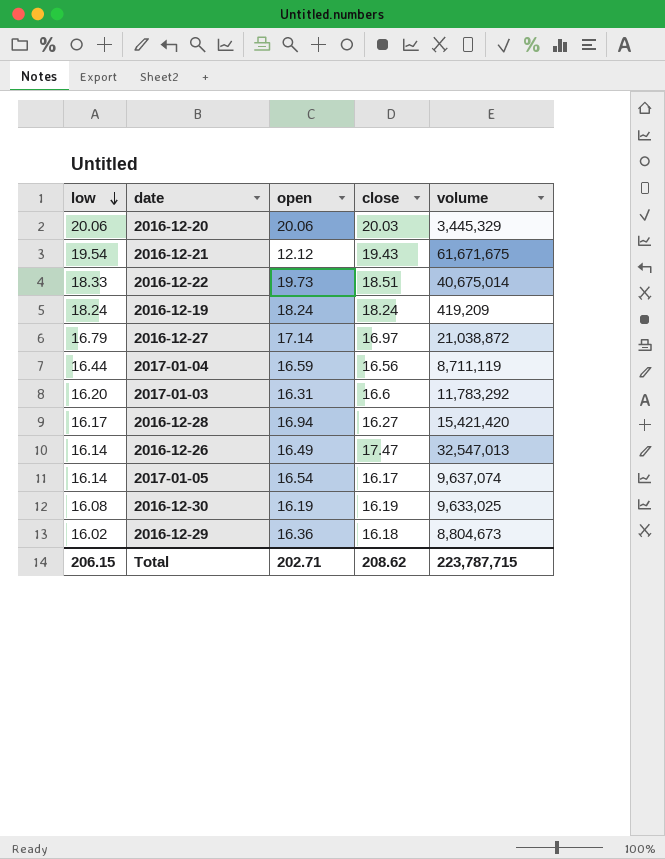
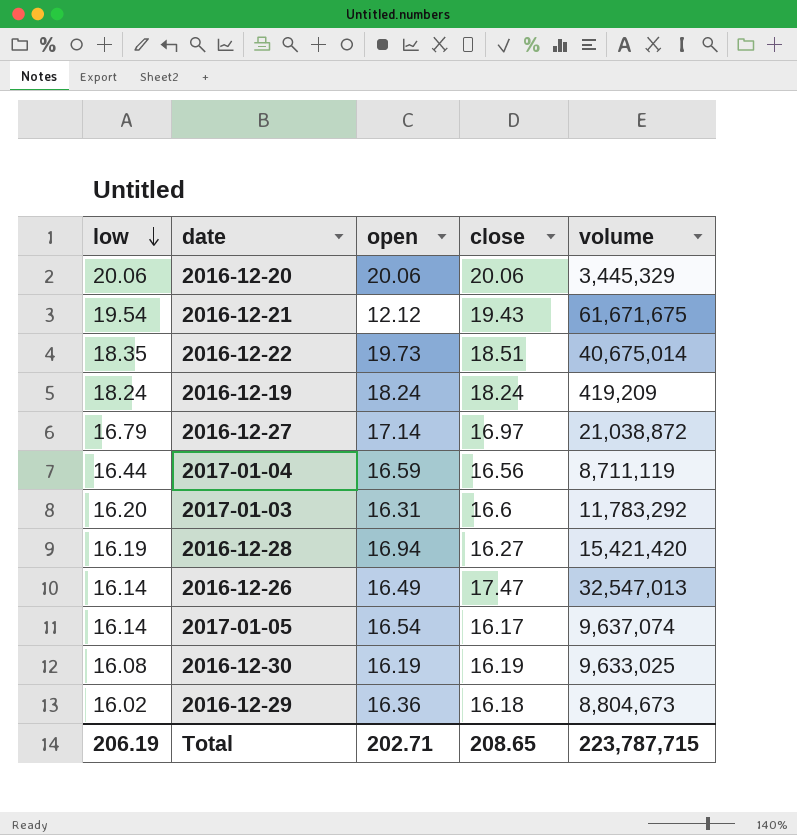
2016-12-20 | close: 20.03 -> 20.06
2016-12-22 | low: 18.33 -> 18.35
2016-12-28 | low: 16.17 -> 16.19
Total | low: 206.15 -> 206.19
Total | close: 208.62 -> 208.65

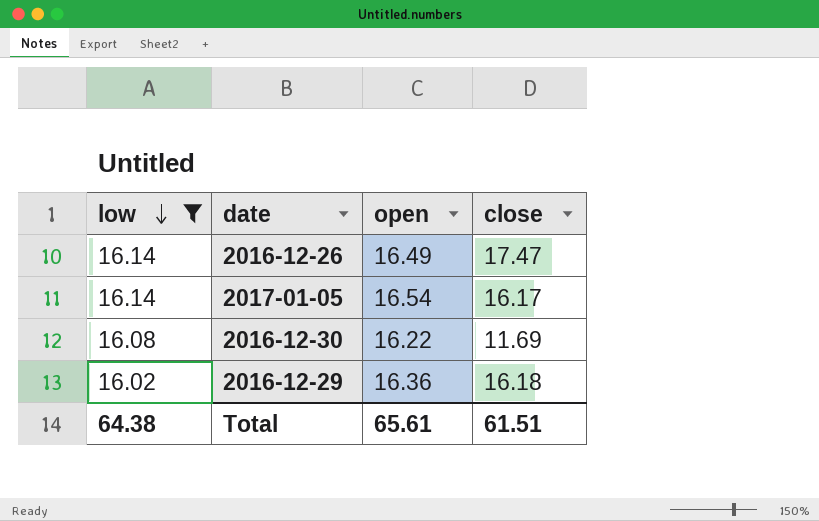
filter: none -> low <= 16.14
column volume | position: 5 -> none
2016-12-30 | open: 16.19 -> 16.22
2016-12-30 | close: 16.19 -> 11.69
Total | low: 206.19 -> 64.38
Total | open: 202.71 -> 65.61
Total | close: 208.65 -> 61.51

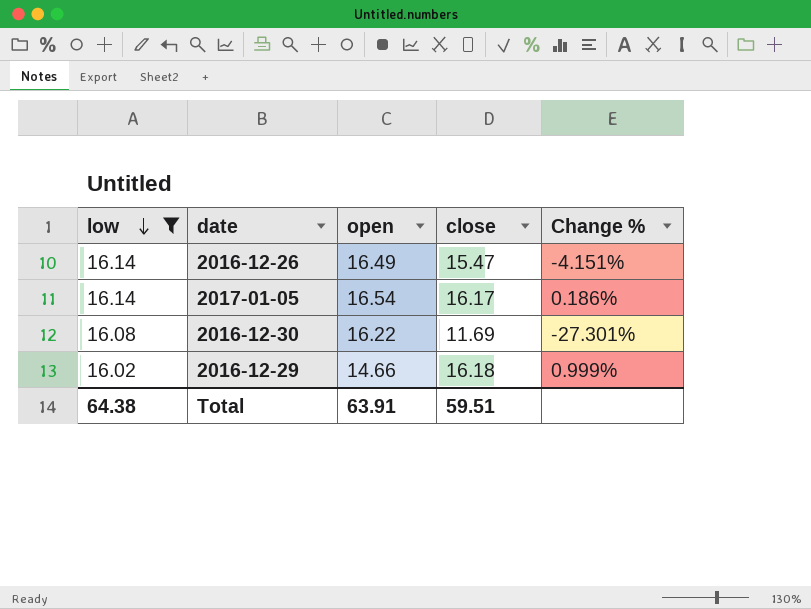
column Change % | formula: none -> ([close] - [low]) / [low]
2016-12-26 | close: 17.47 -> 15.47
2016-12-29 | open: 16.36 -> 14.66
Total | open: 65.61 -> 63.91
Total | close: 61.51 -> 59.51

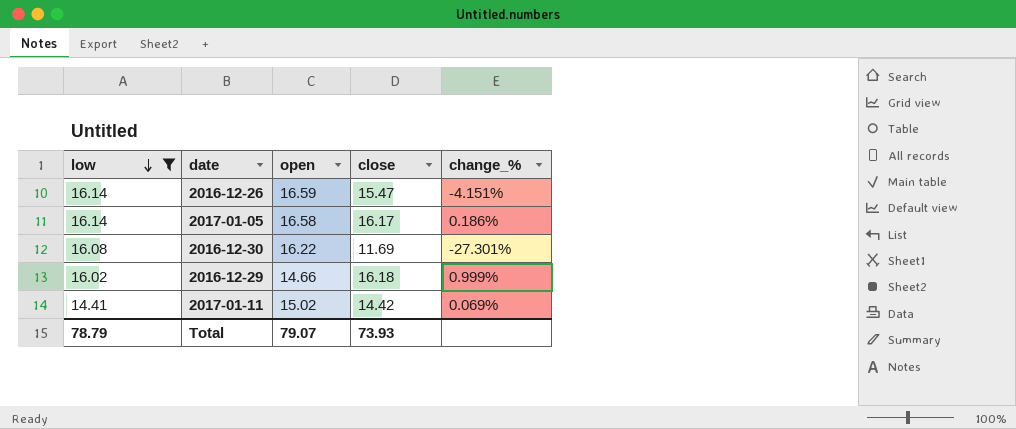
column name: Change % -> change_%
2016-12-26 | open: 16.49 -> 16.59
2017-01-05 | open: 16.54 -> 16.58
row 2017-01-11: none -> 14.41 | 15.02 | 14.42 | 0.069%
Total | low: 64.38 -> 78.79
Total | open: 63.91 -> 79.07
Total | close: 59.51 -> 73.93

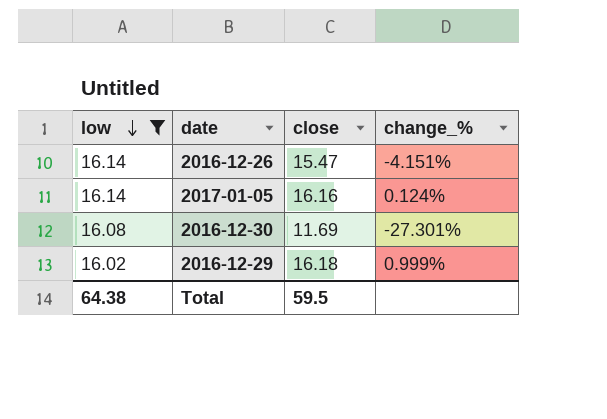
column open | position: 3 -> none
row 2017-01-11: 14.41 | 15.02 | 14.42 | 0.069% -> none
2017-01-05 | close: 16.17 -> 16.16
2017-01-05 | change_%: 0.186% -> 0.124%
Total | low: 78.79 -> 64.38
Total | close: 73.93 -> 59.5

